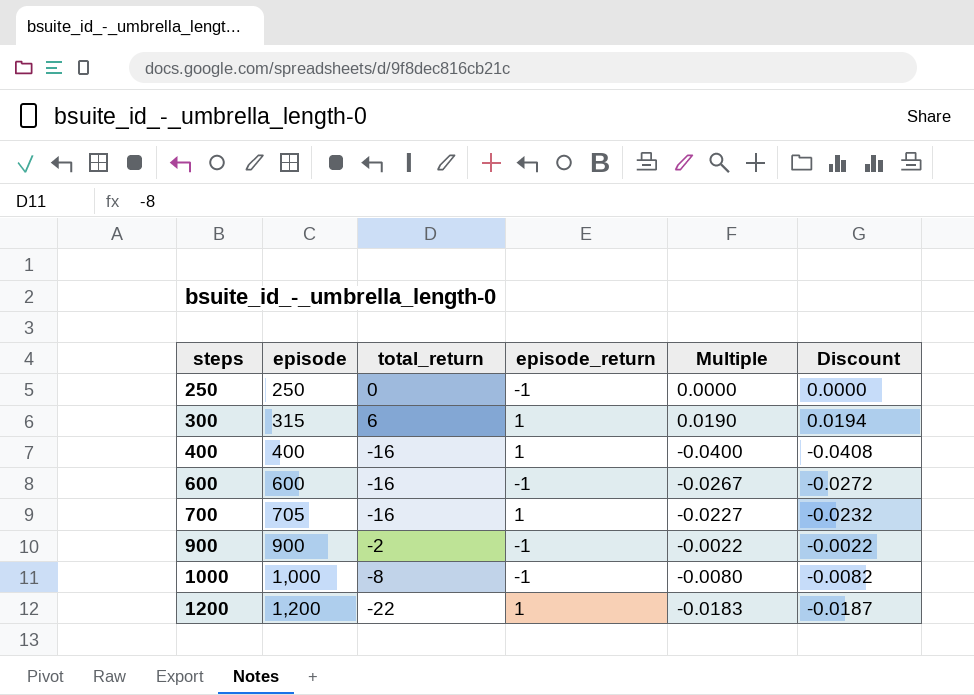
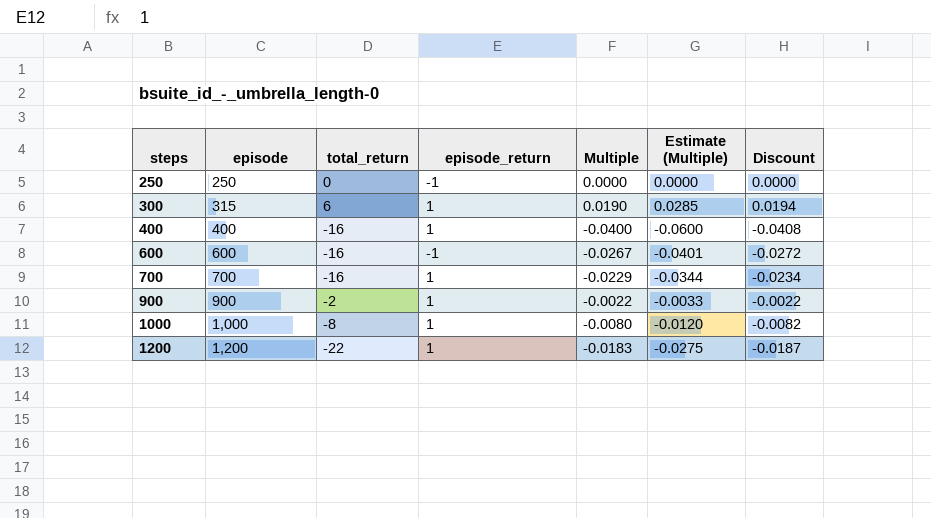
column Estimate (Multiple) | formula: none -> [Multiple] * 1.5
700 | episode: 705 -> 700
700 | Multiple: -0.0227 -> -0.0229
700 | Discount: -0.0232 -> -0.0234
900 | episode_return: -1 -> 1
1000 | episode_return: -1 -> 1

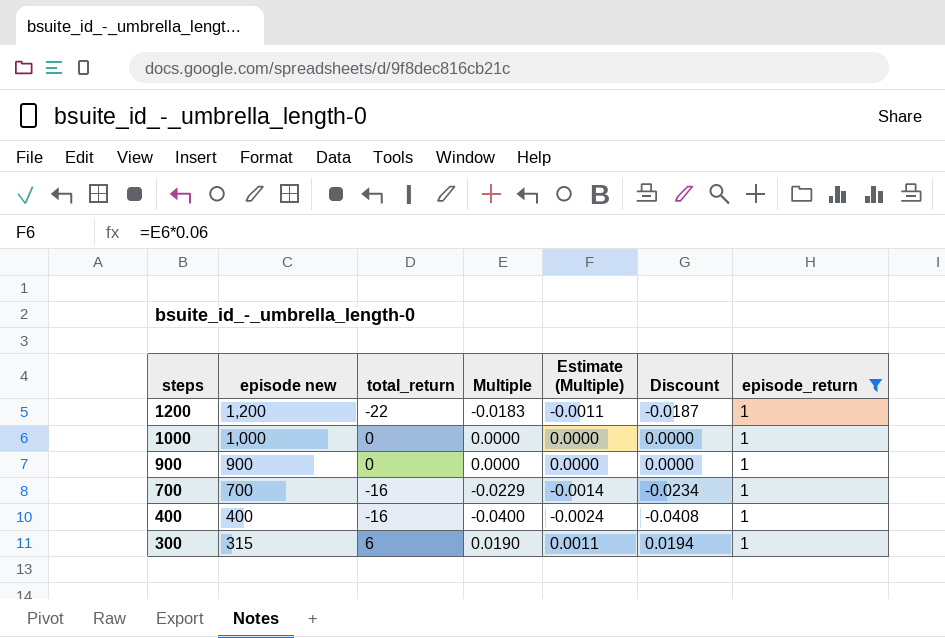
filter: none -> episode_return = 1
row order: steps ascending -> steps descending
column name: episode -> episode new
column Estimate (Multiple) | formula: [Multiple] * 1.5 -> [Multiple] * 0.06
column episode_return | position: 4 -> 7
1000 | total_return: -8 -> 0
1000 | Multiple: -0.0080 -> 0.0000
1000 | Discount: -0.0082 -> 0.0000
900 | total_return: -2 -> 0
900 | Multiple: -0.0022 -> 0.0000
900 | Discount: -0.0022 -> 0.0000

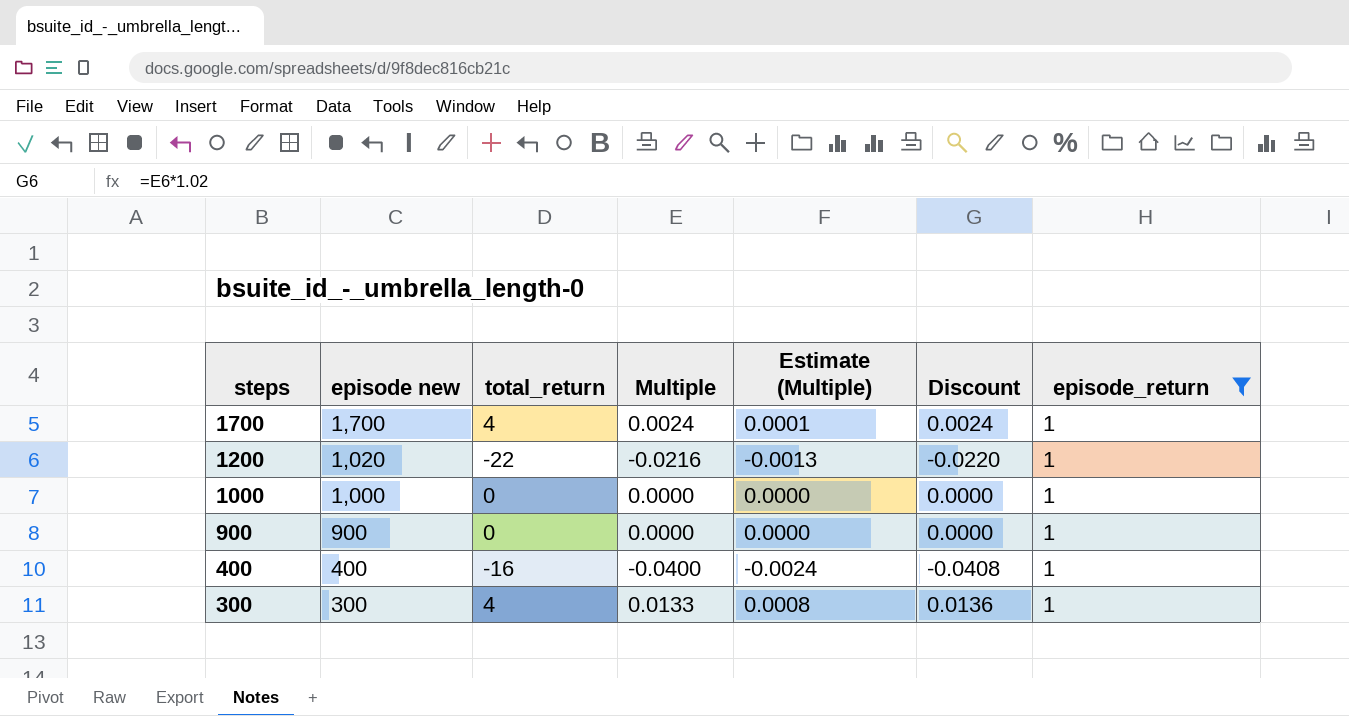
row 700: 700 | -16 | -0.0229 | -0.0014 | -0.0234 | 1 -> none
row 1700: none -> 1,700 | 4 | 0.0024 | 0.0001 | 0.0024 | 1
1200 | episode new: 1,200 -> 1,020
1200 | Multiple: -0.0183 -> -0.0216
1200 | Estimate (Multiple): -0.0011 -> -0.0013
1200 | Discount: -0.0187 -> -0.0220
300 | episode new: 315 -> 300
300 | total_return: 6 -> 4
300 | Multiple: 0.0190 -> 0.0133
300 | Estimate (Multiple): 0.0011 -> 0.0008
300 | Discount: 0.0194 -> 0.0136

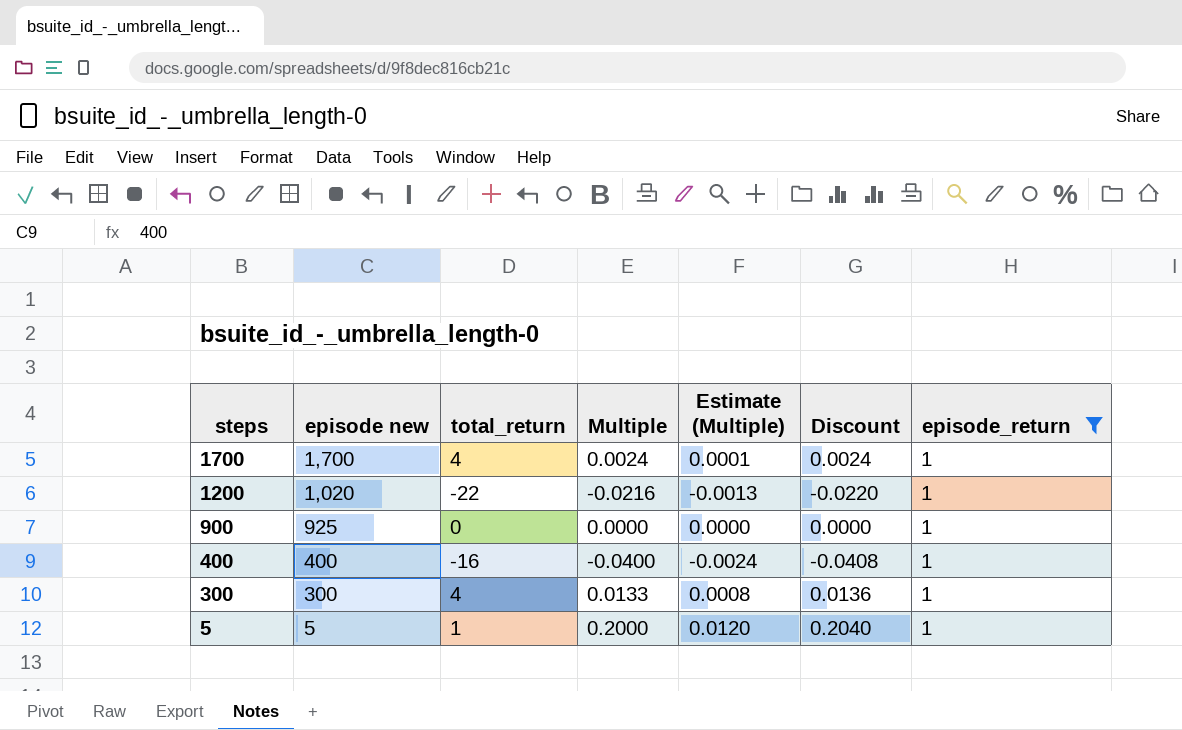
row 1000: 1,000 | 0 | 0.0000 | 0.0000 | 0.0000 | 1 -> none
900 | episode new: 900 -> 925
row 5: none -> 5 | 1 | 0.2000 | 0.0120 | 0.2040 | 1

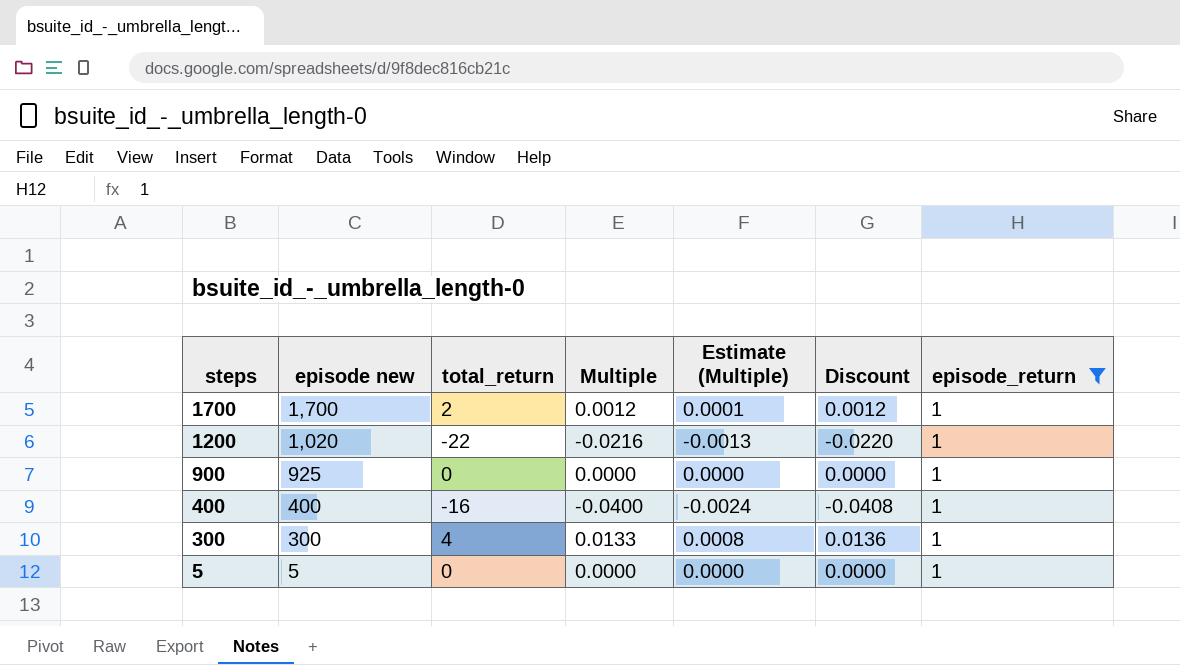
1700 | total_return: 4 -> 2
1700 | Multiple: 0.0024 -> 0.0012
1700 | Discount: 0.0024 -> 0.0012
5 | total_return: 1 -> 0
5 | Multiple: 0.2000 -> 0.0000
5 | Estimate (Multiple): 0.0120 -> 0.0000
5 | Discount: 0.2040 -> 0.0000

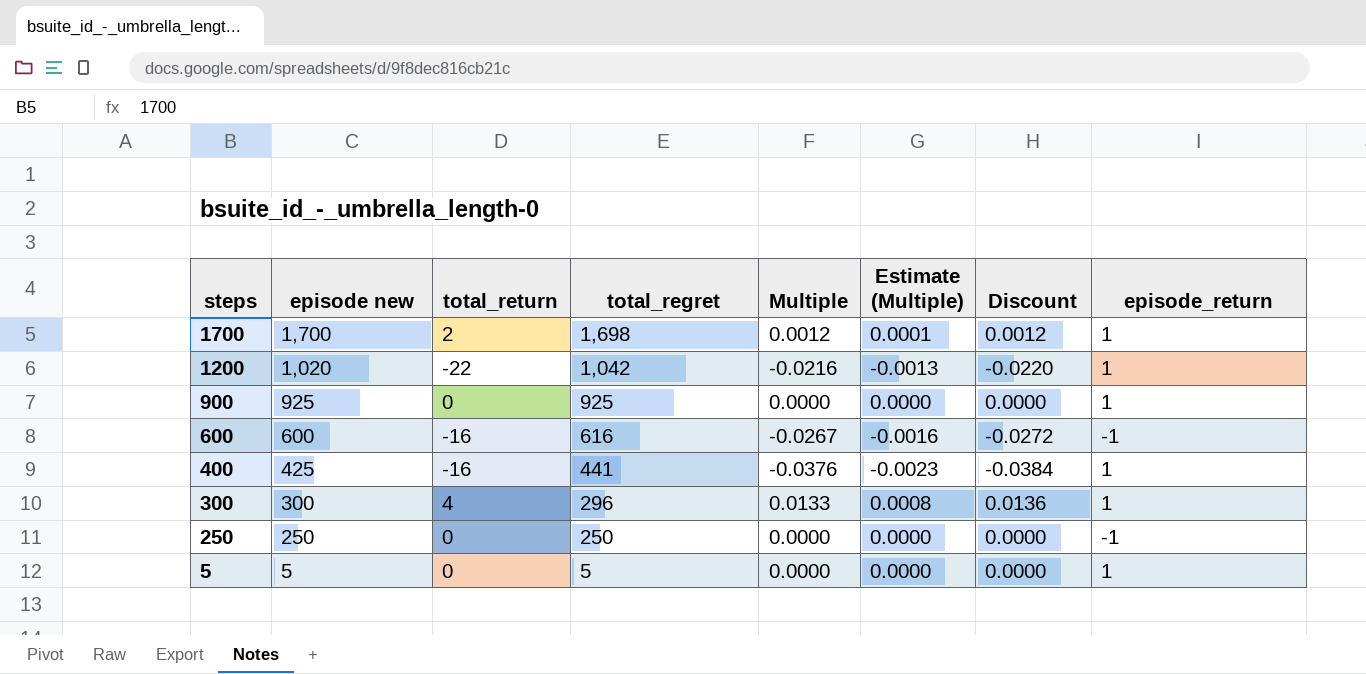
filter: episode_return = 1 -> none
column total_regret | formula: none -> [episode new] - [total_return]
400 | episode new: 400 -> 425
400 | Multiple: -0.0400 -> -0.0376
400 | Estimate (Multiple): -0.0024 -> -0.0023
400 | Discount: -0.0408 -> -0.0384

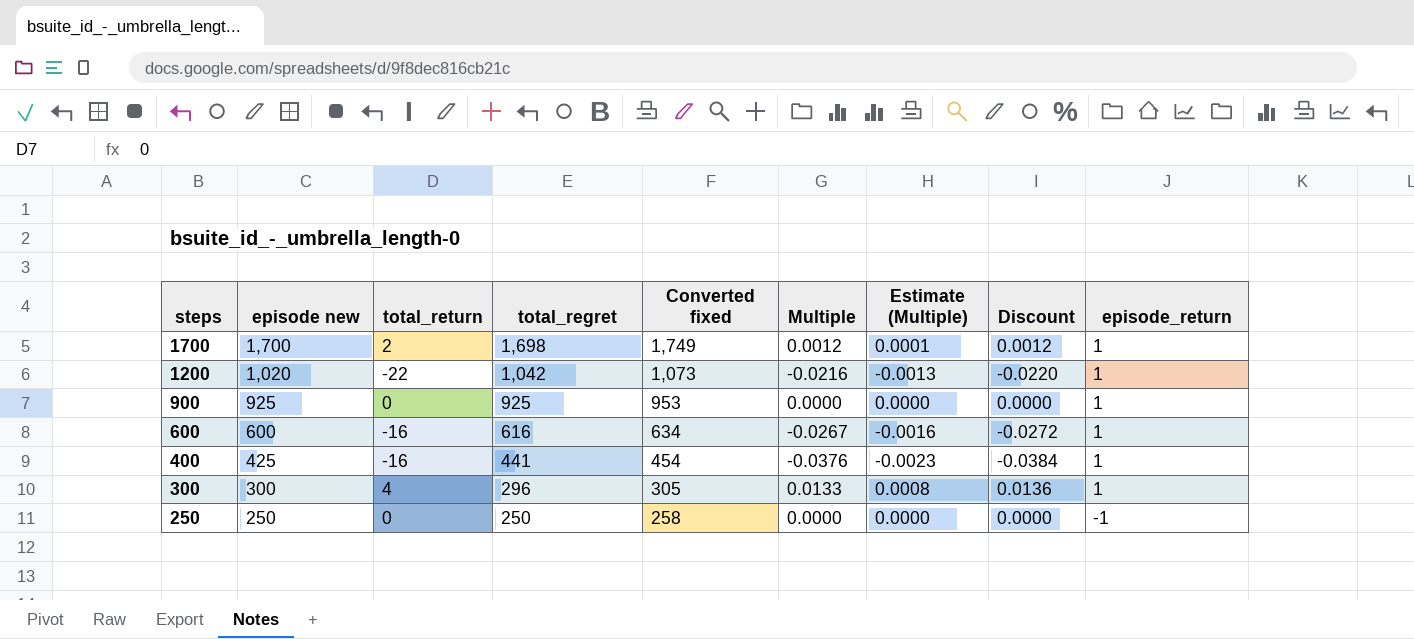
column Converted fixed | formula: none -> [total_regret] * 1.03
row 5: 5 | 0 | 5 | 0.0000 | 0.0000 | 0.0000 | 1 -> none
600 | episode_return: -1 -> 1

